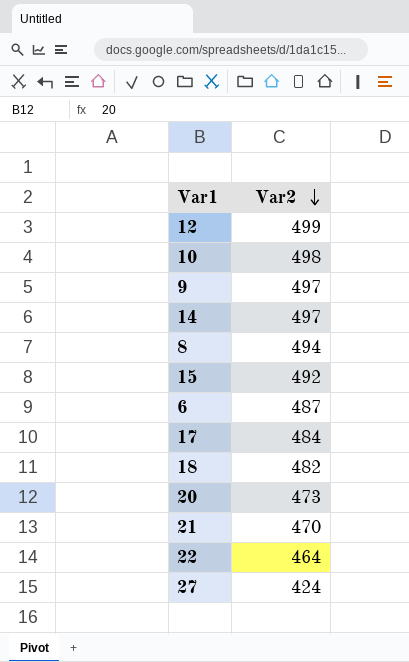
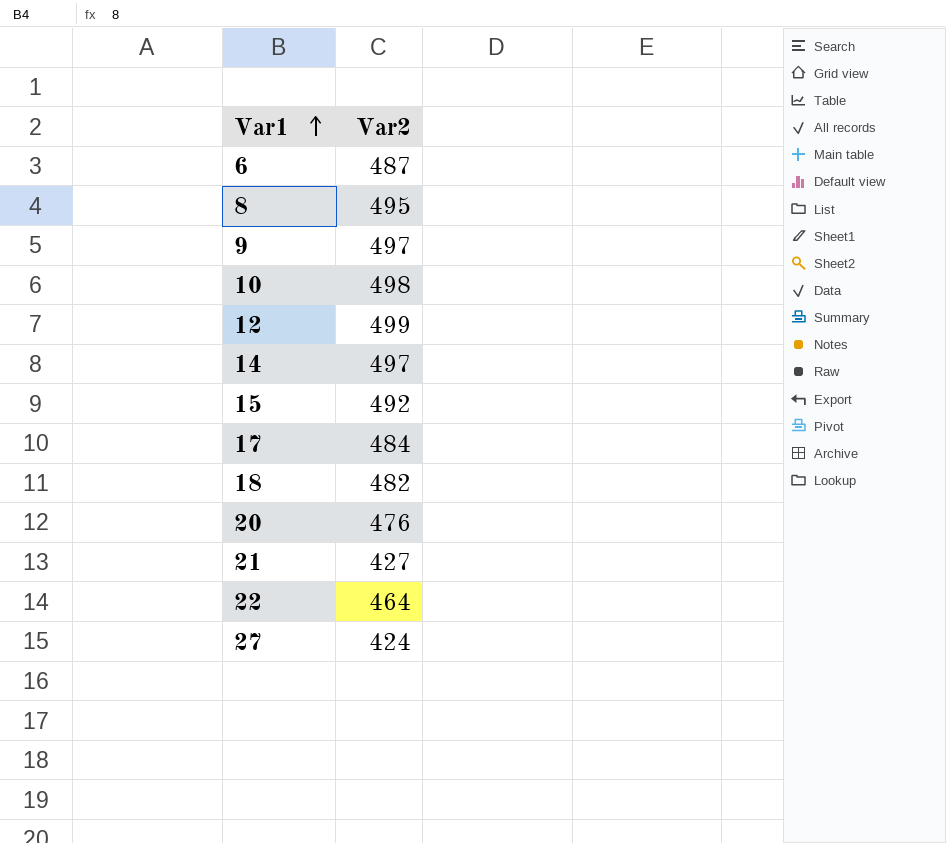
row order: Var2 descending -> Var1 ascending
8 | Var2: 494 -> 495
20 | Var2: 473 -> 476
21 | Var2: 470 -> 427

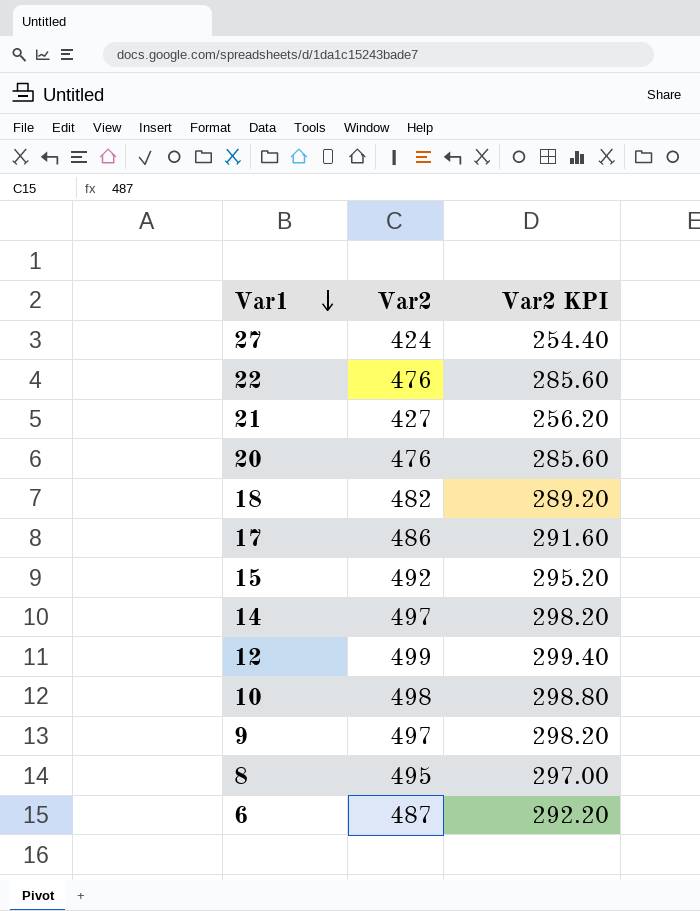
row order: Var1 ascending -> Var1 descending
column Var2 KPI | formula: none -> [Var2] * 0.6
22 | Var2: 464 -> 476
17 | Var2: 484 -> 486

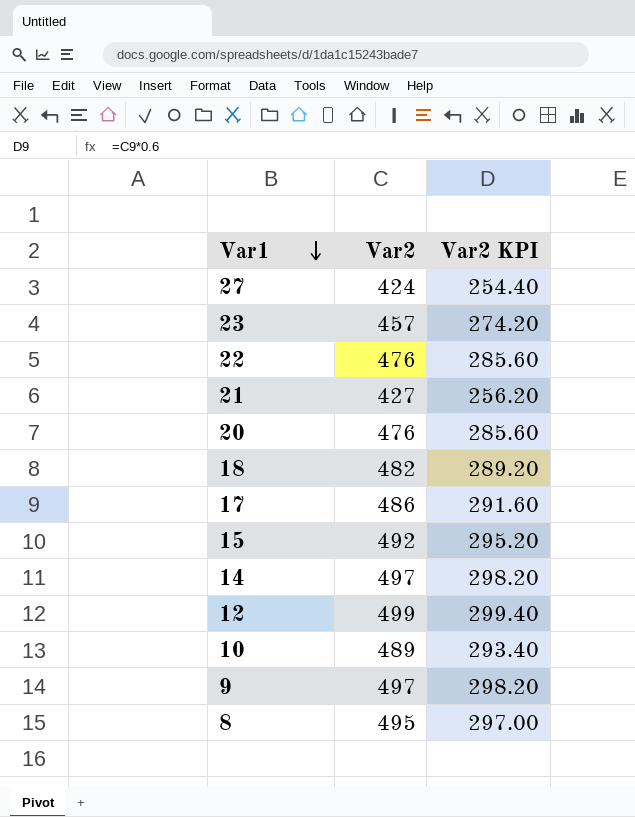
row 6: 487 | 292.20 -> none
row 23: none -> 457 | 274.20
10 | Var2: 498 -> 489
10 | Var2 KPI: 298.80 -> 293.40

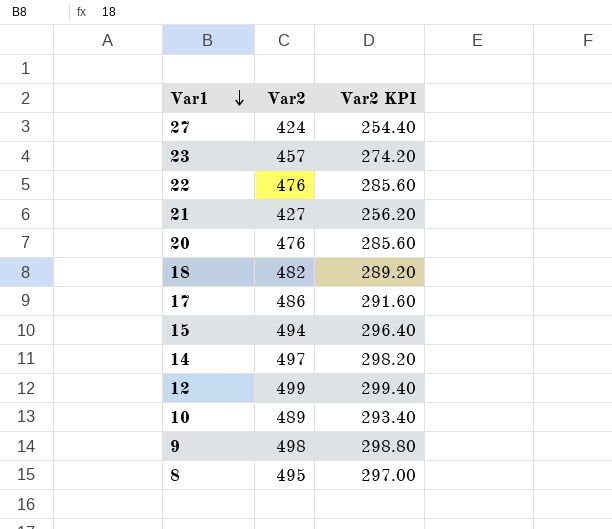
15 | Var2: 492 -> 494
15 | Var2 KPI: 295.20 -> 296.40
9 | Var2: 497 -> 498
9 | Var2 KPI: 298.20 -> 298.80

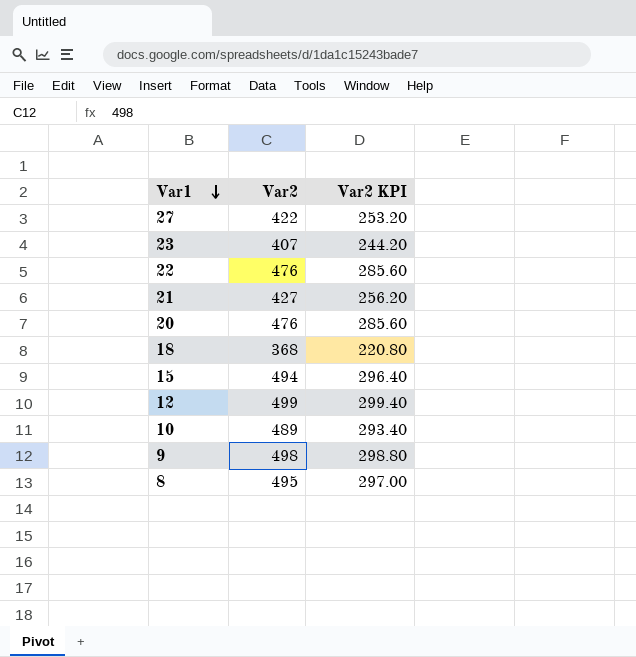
row 17: 486 | 291.60 -> none
row 14: 497 | 298.20 -> none
27 | Var2: 424 -> 422
27 | Var2 KPI: 254.40 -> 253.20
23 | Var2: 457 -> 407
23 | Var2 KPI: 274.20 -> 244.20
18 | Var2: 482 -> 368
18 | Var2 KPI: 289.20 -> 220.80

